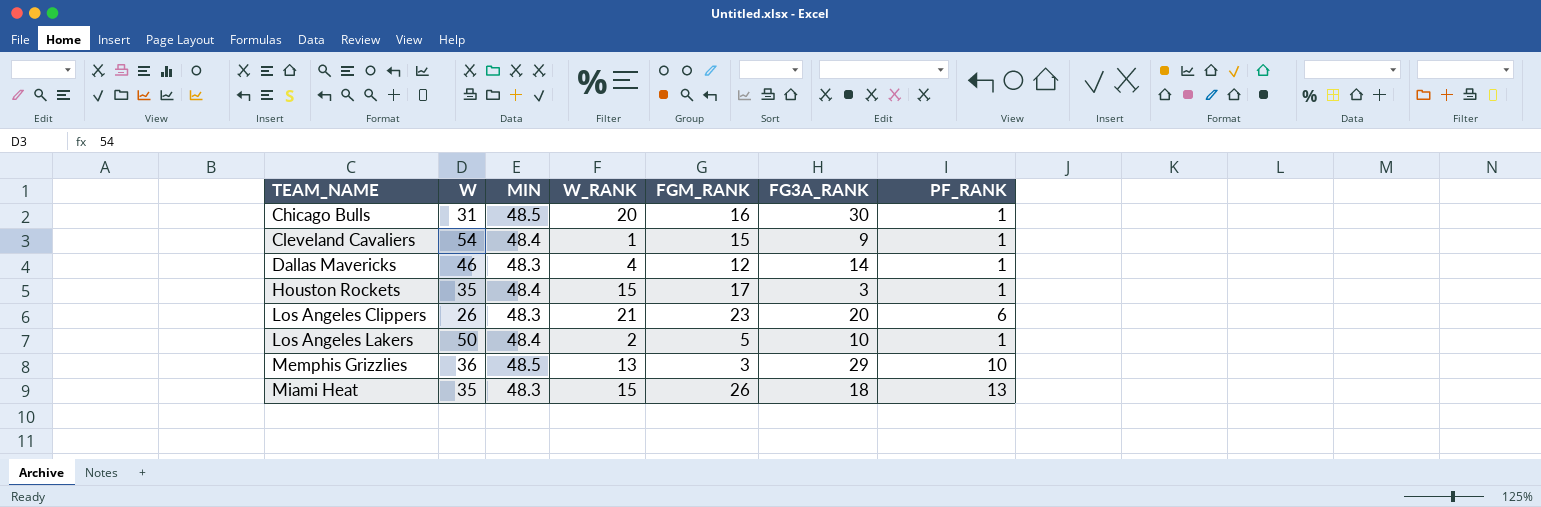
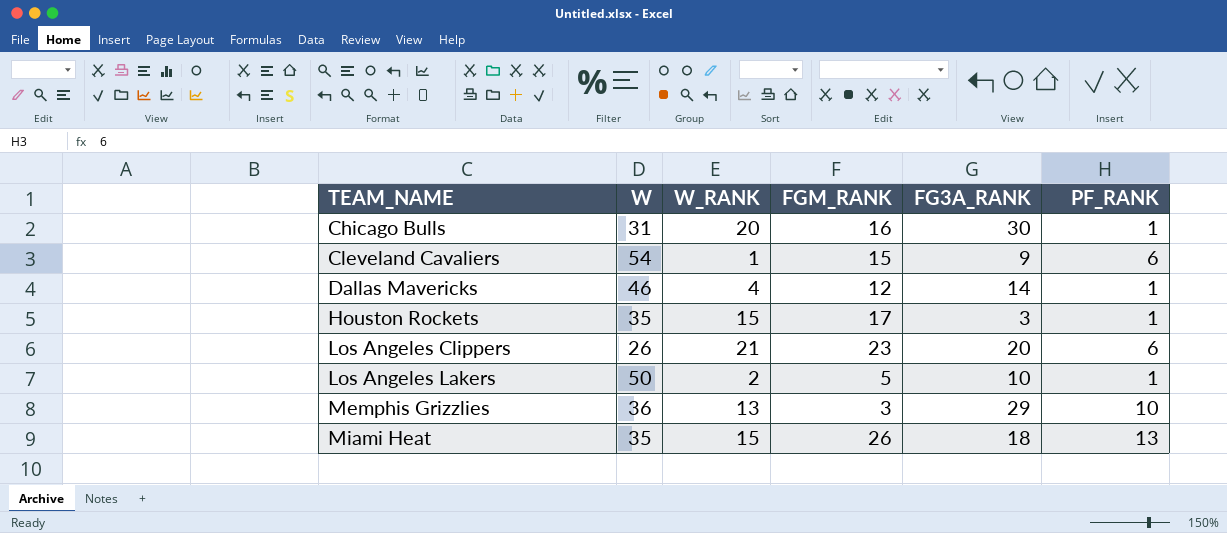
column MIN | position: 3 -> none
Cleveland Cavaliers | PF_RANK: 1 -> 6

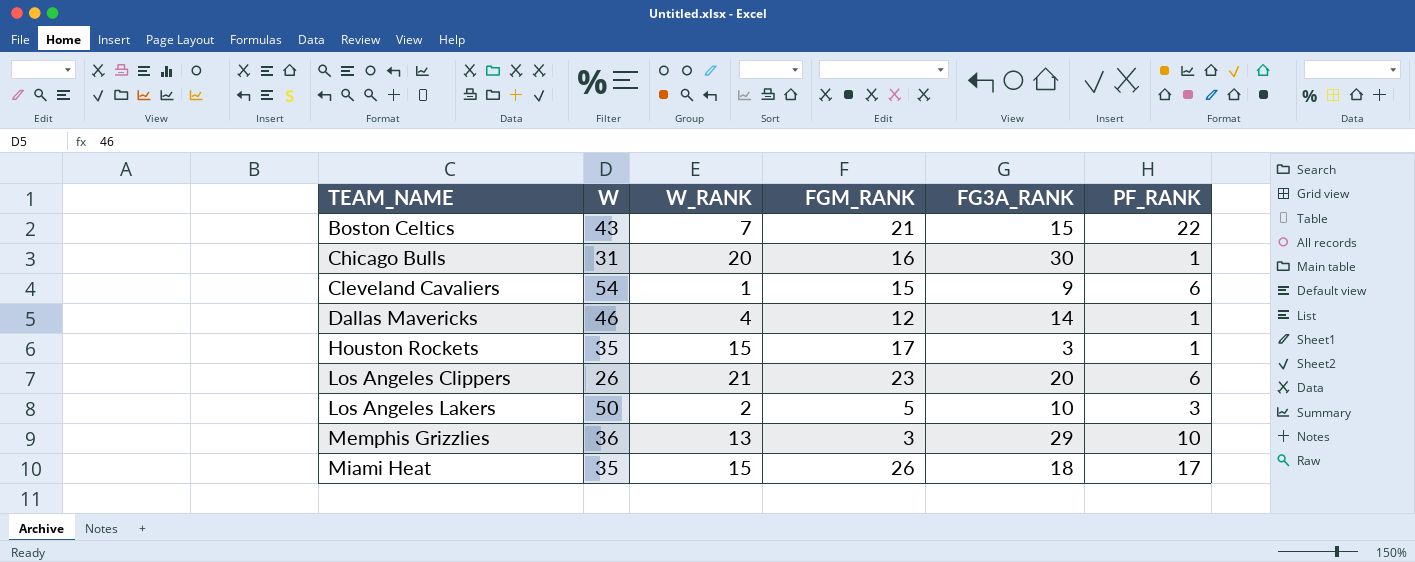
row Boston Celtics: none -> 43 | 7 | 21 | 15 | 22
Los Angeles Lakers | PF_RANK: 1 -> 3
Miami Heat | PF_RANK: 13 -> 17

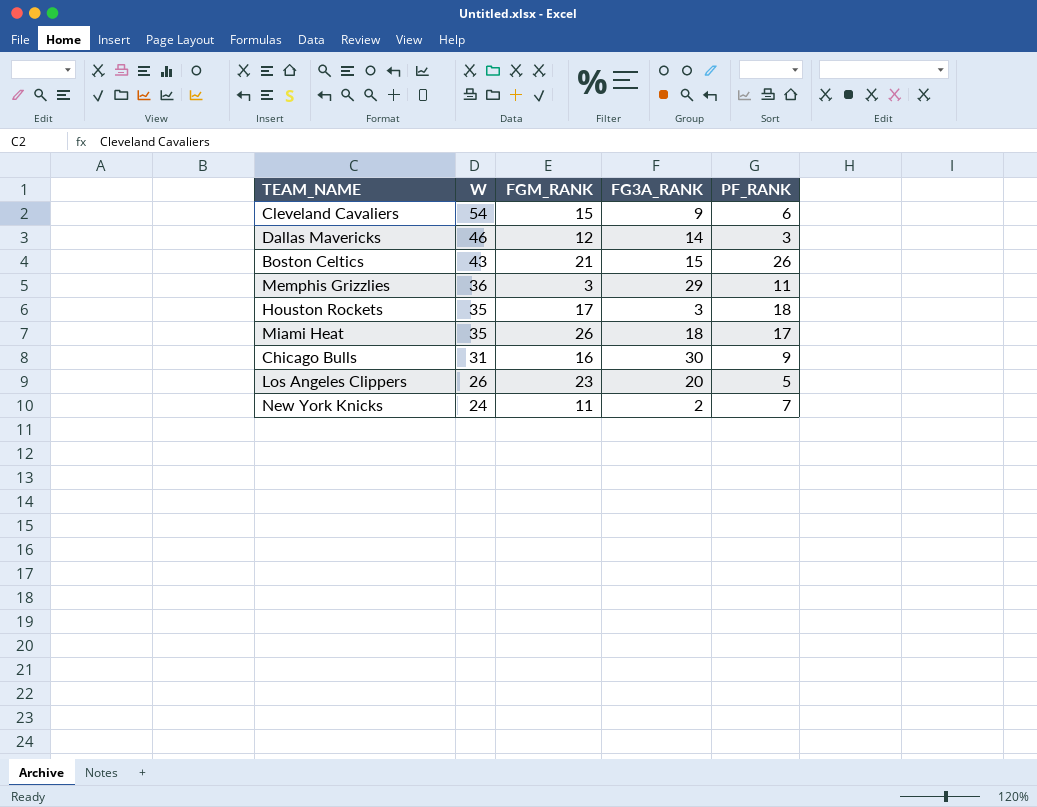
row order: TEAM_NAME ascending -> W descending
column W_RANK | position: 3 -> none
row Los Angeles Lakers: 50 | 2 | 5 | 10 | 3 -> none
Dallas Mavericks | PF_RANK: 1 -> 3
Boston Celtics | PF_RANK: 22 -> 26
Memphis Grizzlies | PF_RANK: 10 -> 11
Houston Rockets | PF_RANK: 1 -> 18
Chicago Bulls | PF_RANK: 1 -> 9
Los Angeles Clippers | PF_RANK: 6 -> 5
row New York Knicks: none -> 24 | 11 | 2 | 7

